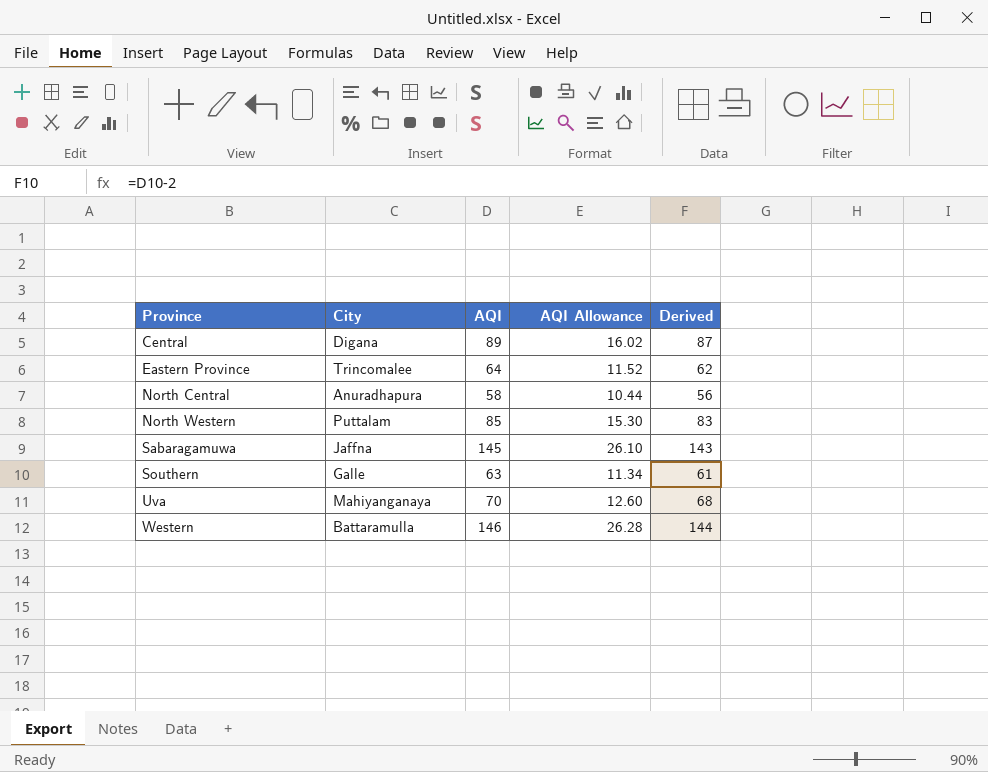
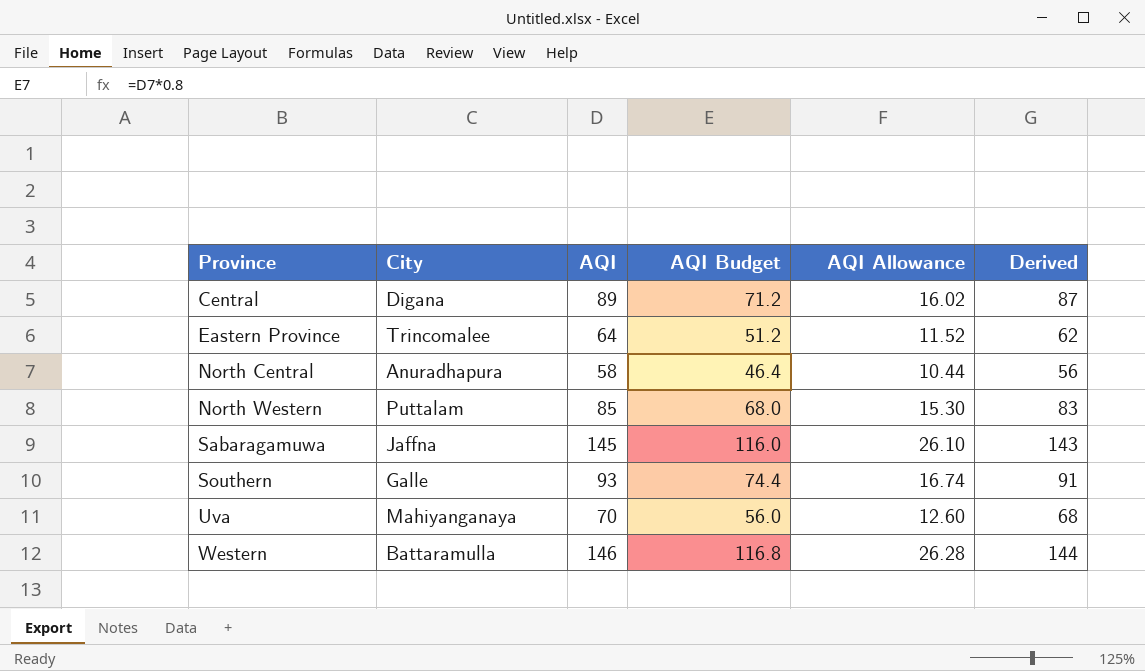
column AQI Budget | formula: none -> [AQI] * 0.8
Southern | AQI: 63 -> 93
Southern | AQI Allowance: 11.34 -> 16.74
Southern | Derived: 61 -> 91

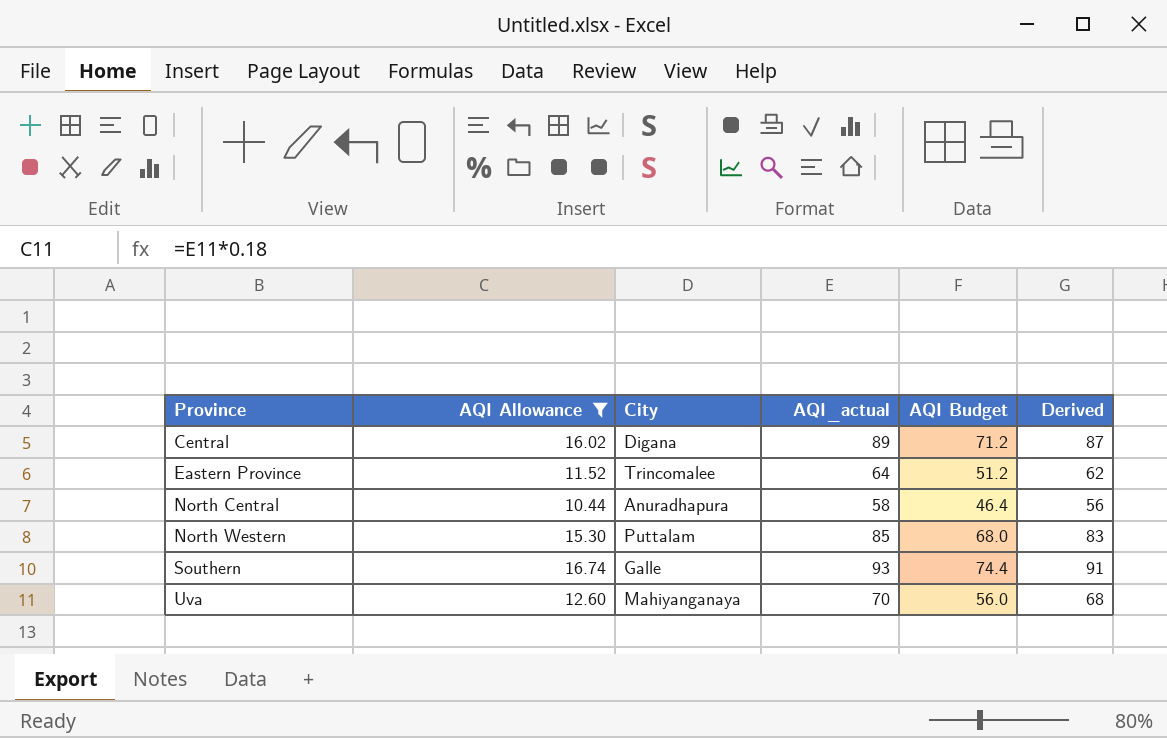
filter: none -> AQI Allowance <= 16.74
column AQI Allowance | position: 5 -> 2
column name: AQI -> AQI_actual

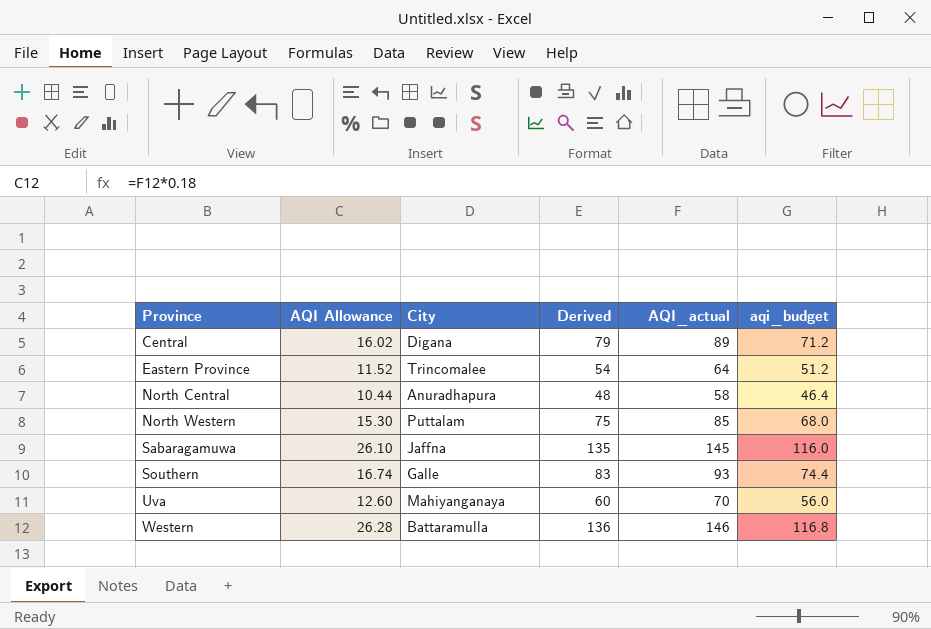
filter: AQI Allowance <= 16.74 -> none
column Derived | formula: [AQI_actual] - 2 -> [AQI_actual] - 10
column Derived | position: 6 -> 4
column name: AQI Budget -> aqi_budget

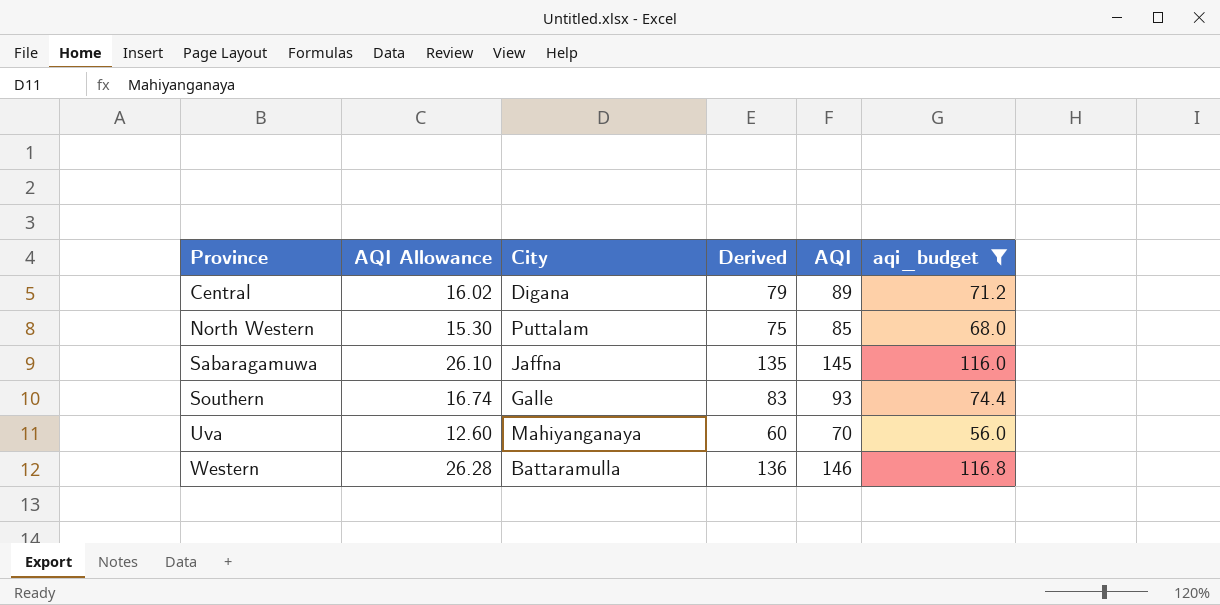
filter: none -> aqi_budget >= 56.0
column name: AQI_actual -> AQI

